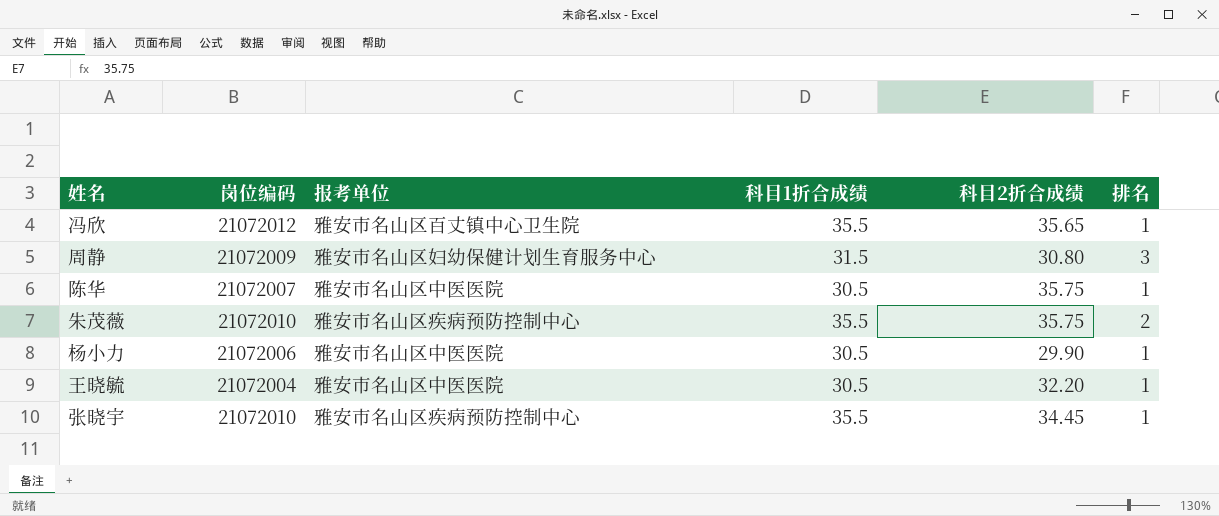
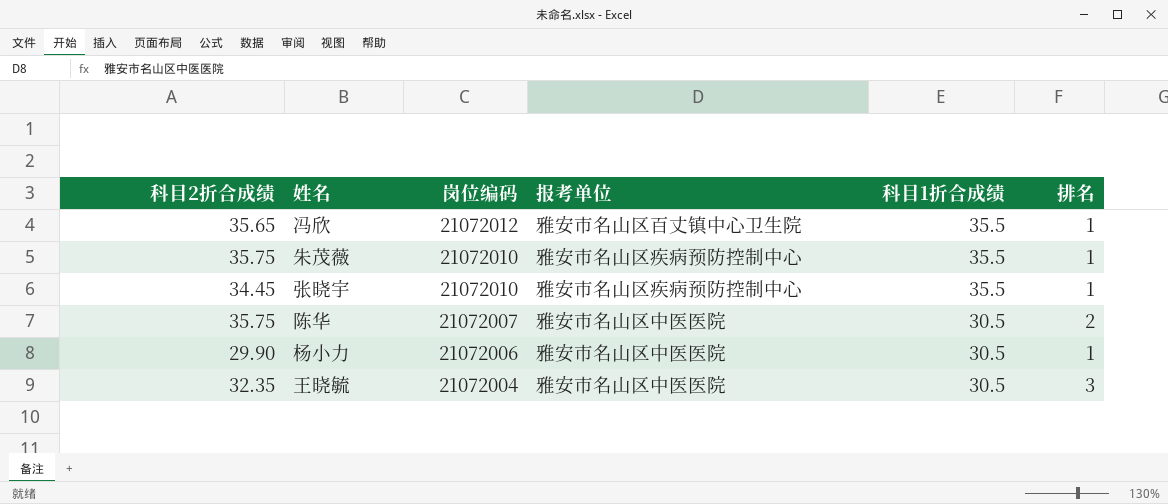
row order: none -> 岗位编码 descending
column 科目2折合成绩 | position: 5 -> 1
row 周静: 21072009 | 雅安市名山区妇幼保健计划生育服务中心 | 31.5 | 30.80 | 3 -> none
朱茂薇 | 排名: 2 -> 1
陈华 | 排名: 1 -> 2
王晓毓 | 科目2折合成绩: 32.20 -> 32.35
王晓毓 | 排名: 1 -> 3

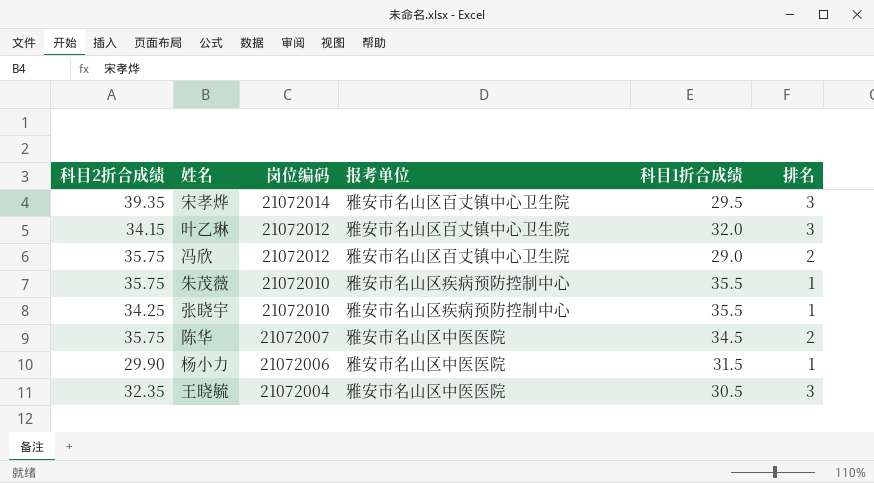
row 宋孝烨: none -> 39.35 | 21072014 | 雅安市名山区百丈镇中心卫生院 | 29.5 | 3
row 叶乙琳: none -> 34.15 | 21072012 | 雅安市名山区百丈镇中心卫生院 | 32.0 | 3
冯欣 | 科目2折合成绩: 35.65 -> 35.75
冯欣 | 科目1折合成绩: 35.5 -> 29.0
冯欣 | 排名: 1 -> 2
张晓宇 | 科目2折合成绩: 34.45 -> 34.25
陈华 | 科目1折合成绩: 30.5 -> 34.5
杨小力 | 科目1折合成绩: 30.5 -> 31.5

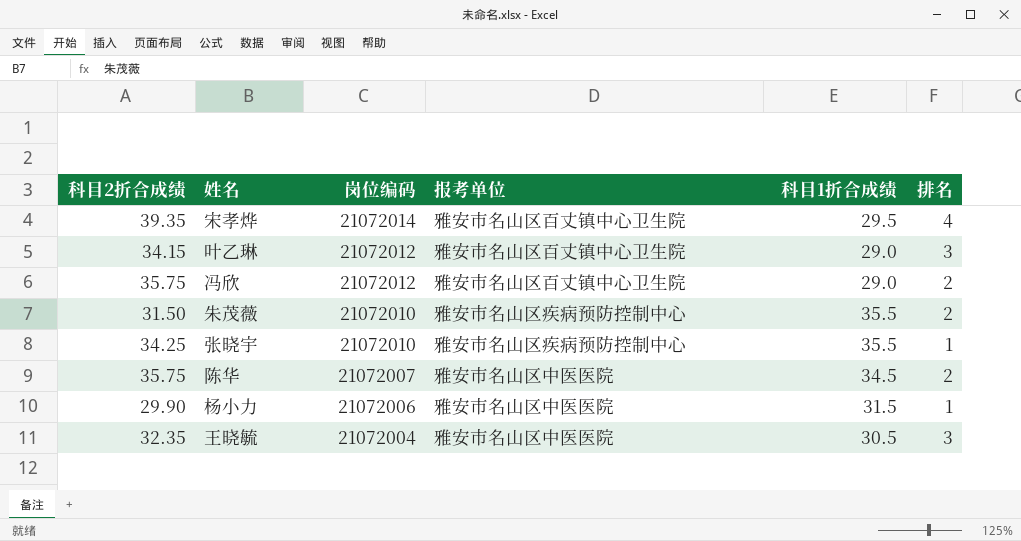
宋孝烨 | 排名: 3 -> 4
叶乙琳 | 科目1折合成绩: 32.0 -> 29.0
朱茂薇 | 科目2折合成绩: 35.75 -> 31.50
朱茂薇 | 排名: 1 -> 2

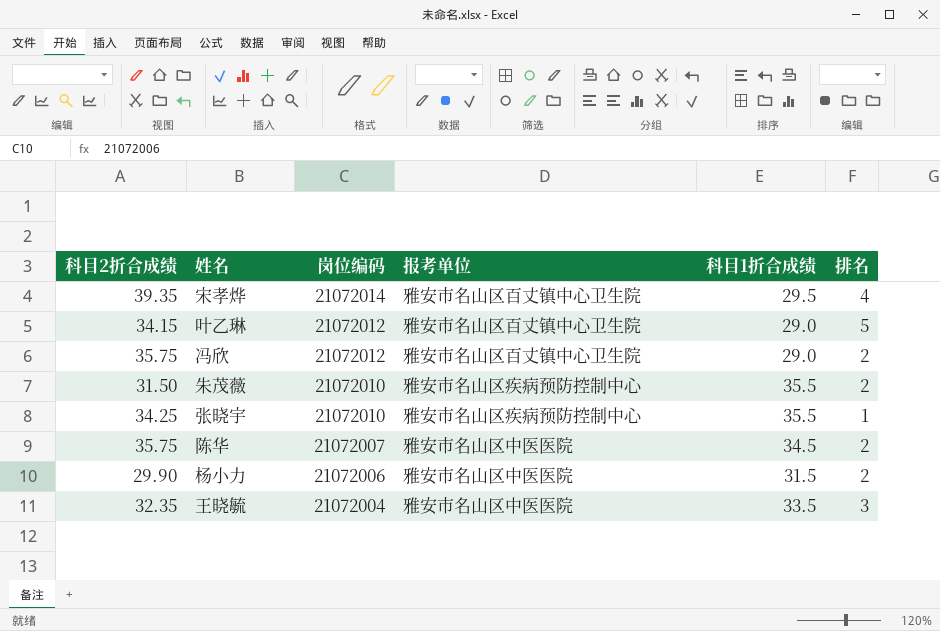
叶乙琳 | 排名: 3 -> 5
杨小力 | 排名: 1 -> 2
王晓毓 | 科目1折合成绩: 30.5 -> 33.5

